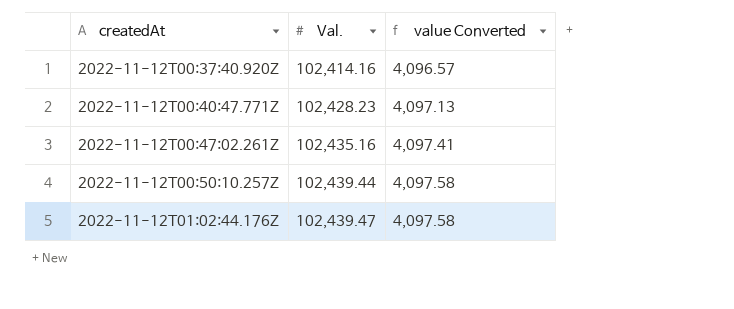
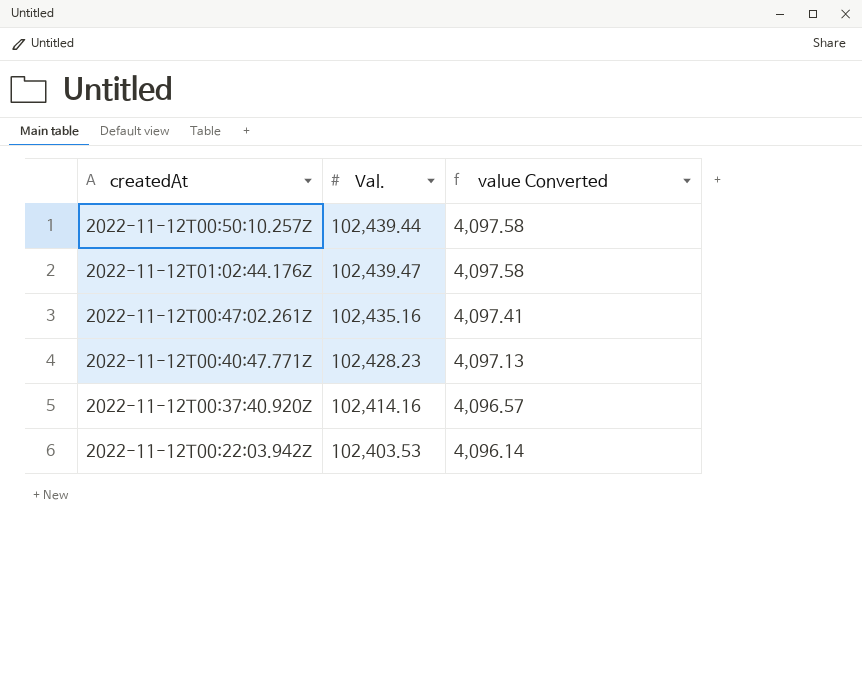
row order: createdAt ascending -> value Converted descending
row 2022-11-12T00:22:03.942Z: none -> 102,403.53 | 4,096.14

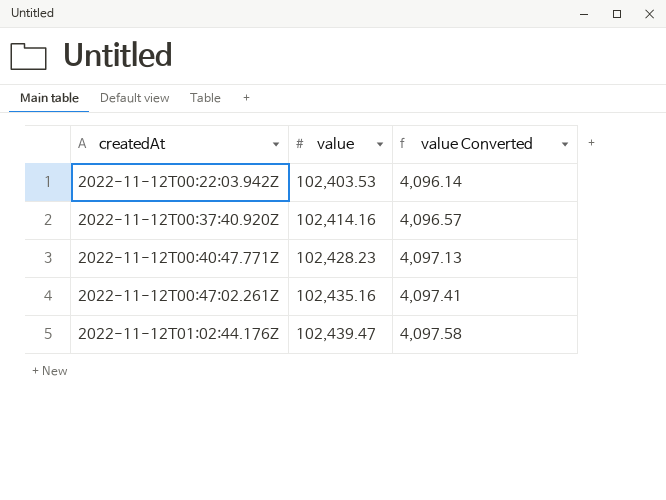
row order: value Converted descending -> createdAt ascending
column name: Val. -> value
row 2022-11-12T00:50:10.257Z: 102,439.44 | 4,097.58 -> none

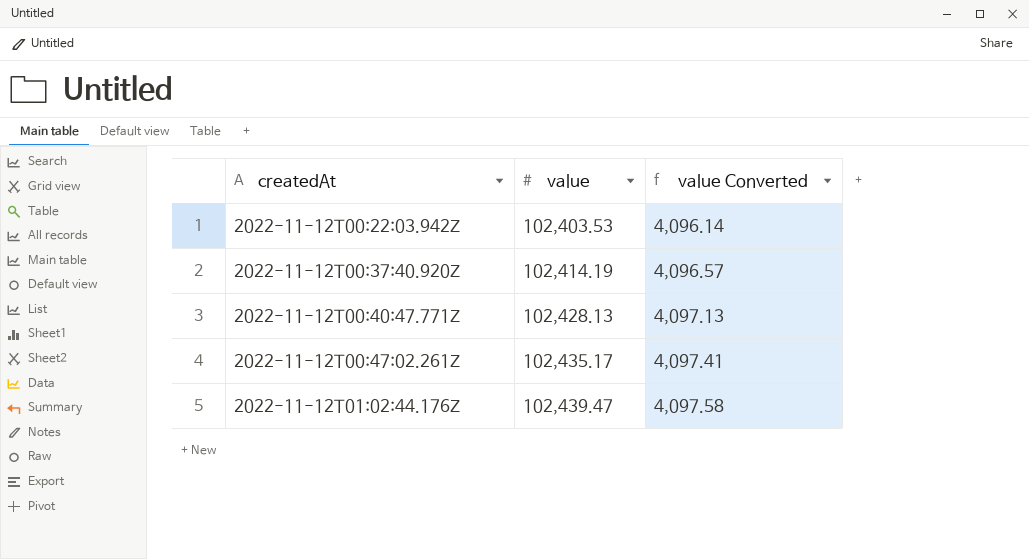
2022-11-12T00:37:40.920Z | value: 102,414.16 -> 102,414.19
2022-11-12T00:40:47.771Z | value: 102,428.23 -> 102,428.13
2022-11-12T00:47:02.261Z | value: 102,435.16 -> 102,435.17

